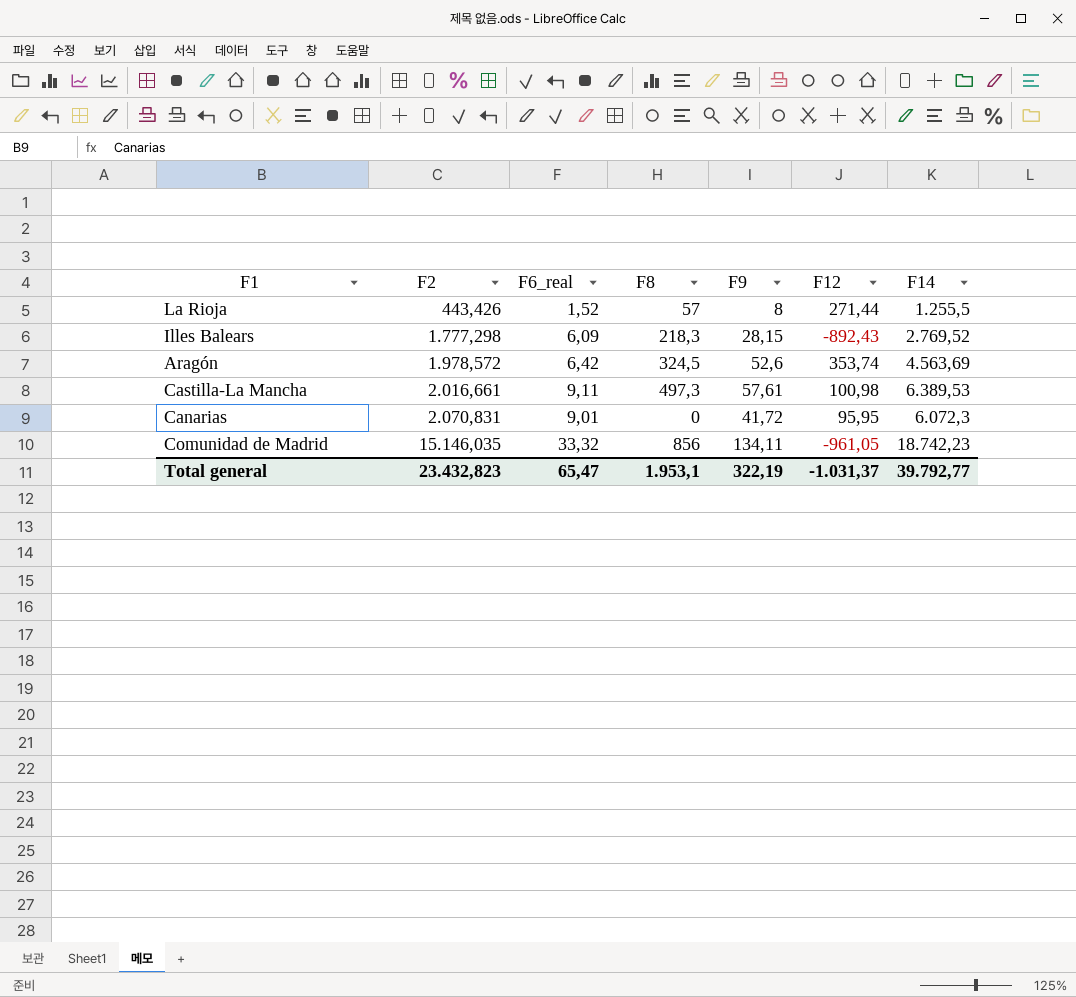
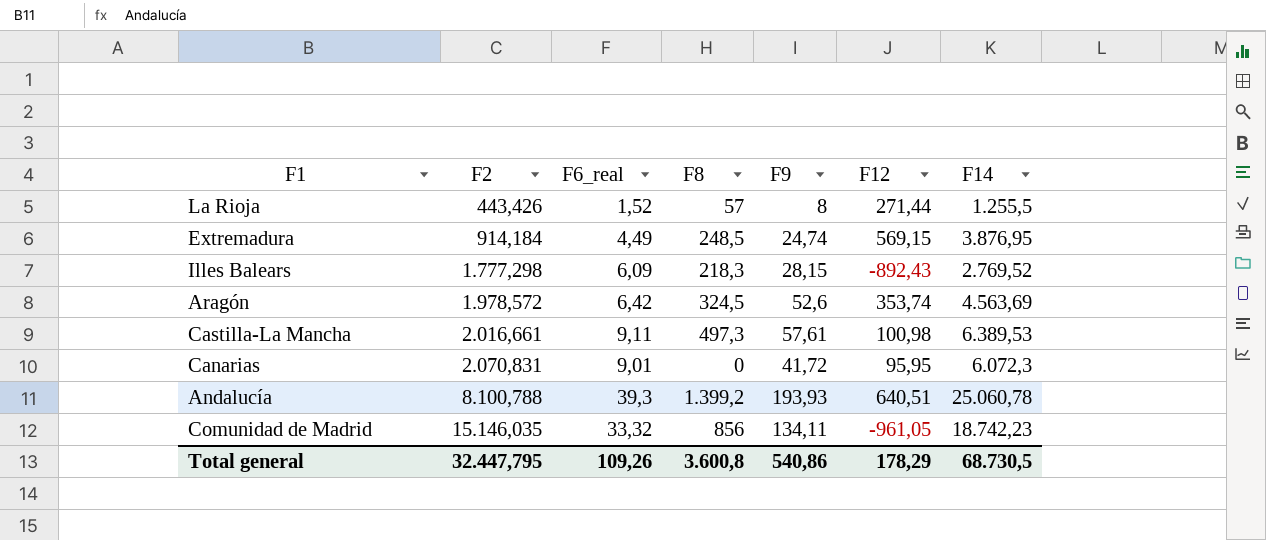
row Extremadura: none -> 914,184 | 4,49 | 248,5 | 24,74 | 569,15 | 3.876,95
row Andalucía: none -> 8.100,788 | 39,3 | 1.399,2 | 193,93 | 640,51 | 25.060,78
Total general | F2: 23.432,823 -> 32.447,795
Total general | F6_real: 65,47 -> 109,26
Total general | F8: 1.953,1 -> 3.600,8
Total general | F9: 322,19 -> 540,86
Total general | F12: -1.031,37 -> 178,29
Total general | F14: 39.792,77 -> 68.730,5

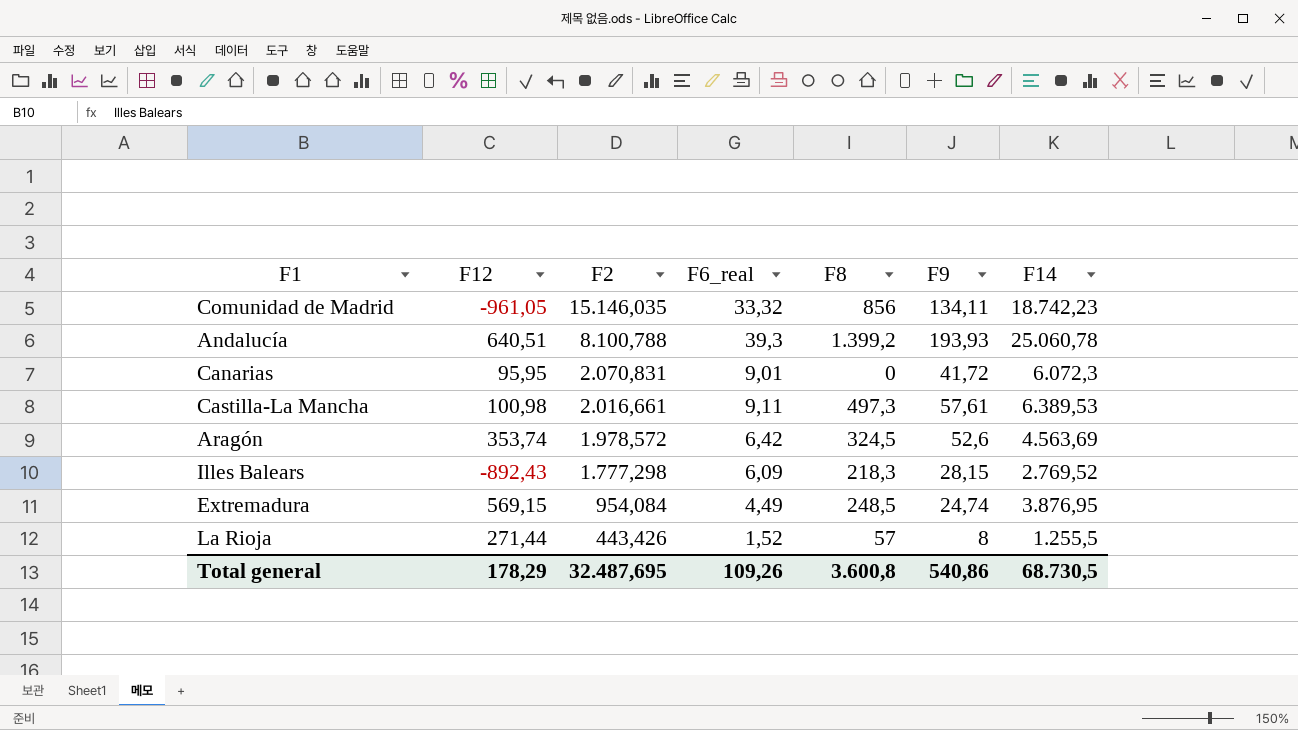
row order: F2 ascending -> F2 descending
column F12 | position: 6 -> 2
Extremadura | F2: 914,184 -> 954,084
Total general | F2: 32.447,795 -> 32.487,695

